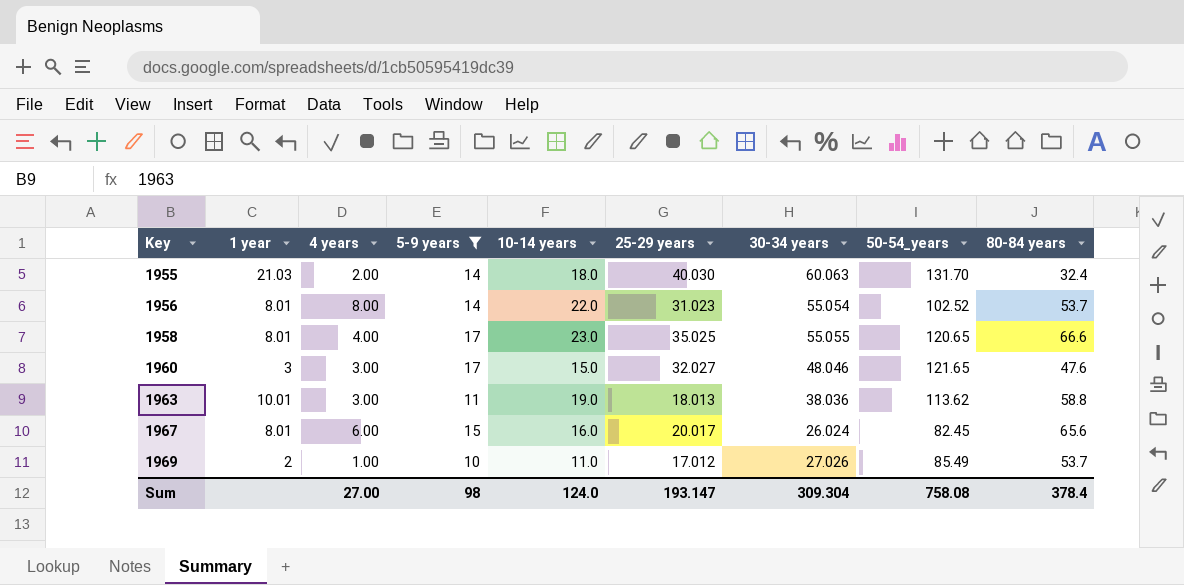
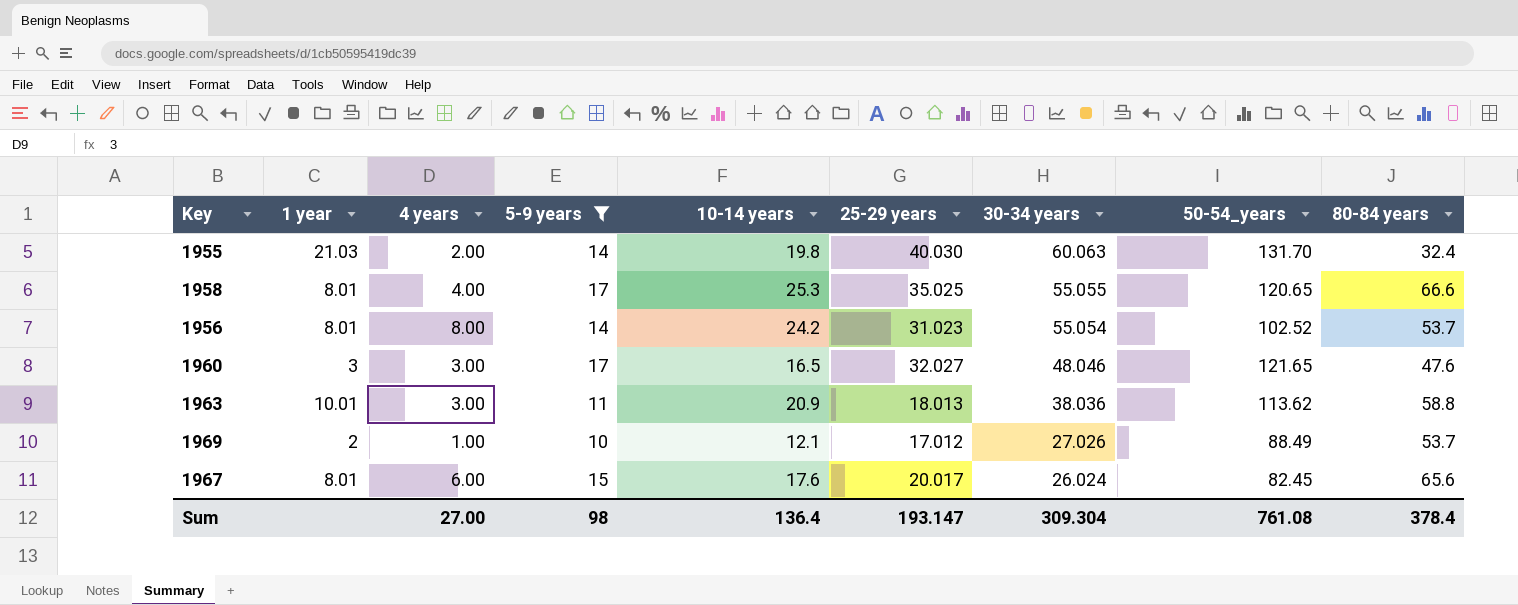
row order: Key ascending -> 30-34 years descending
1955 | 10-14 years: 18.0 -> 19.8
1958 | 10-14 years: 23.0 -> 25.3
1956 | 10-14 years: 22.0 -> 24.2
1960 | 10-14 years: 15.0 -> 16.5
1963 | 10-14 years: 19.0 -> 20.9
1969 | 10-14 years: 11.0 -> 12.1
1969 | 50-54_years: 85.49 -> 88.49
1967 | 10-14 years: 16.0 -> 17.6
Sum | 10-14 years: 124.0 -> 136.4
Sum | 50-54_years: 758.08 -> 761.08

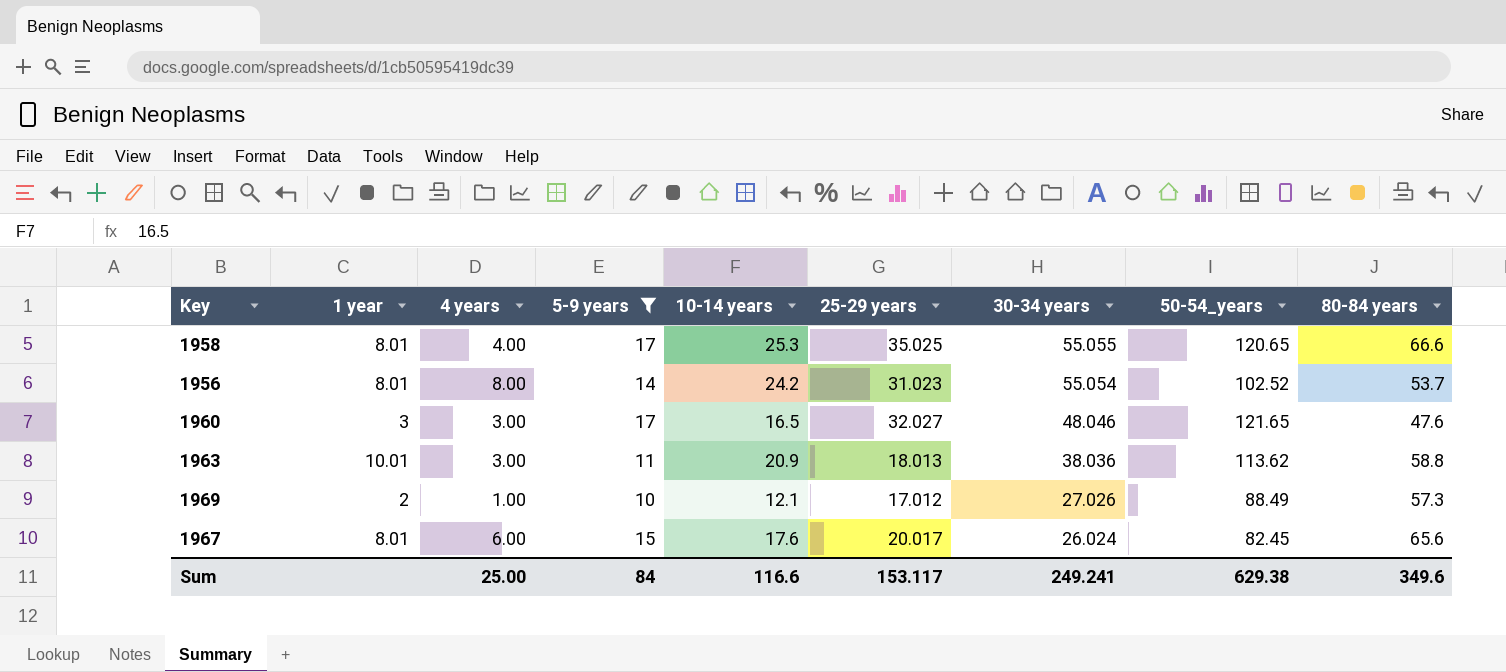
row 1955: 21.03 | 2.00 | 14 | 19.8 | 40.030 | 60.063 | 131.70 | 32.4 -> none
1969 | 80-84 years: 53.7 -> 57.3
Sum | 4 years: 27.00 -> 25.00
Sum | 5-9 years: 98 -> 84
Sum | 10-14 years: 136.4 -> 116.6
Sum | 25-29 years: 193.147 -> 153.117
Sum | 30-34 years: 309.304 -> 249.241
Sum | 50-54_years: 761.08 -> 629.38
Sum | 80-84 years: 378.4 -> 349.6

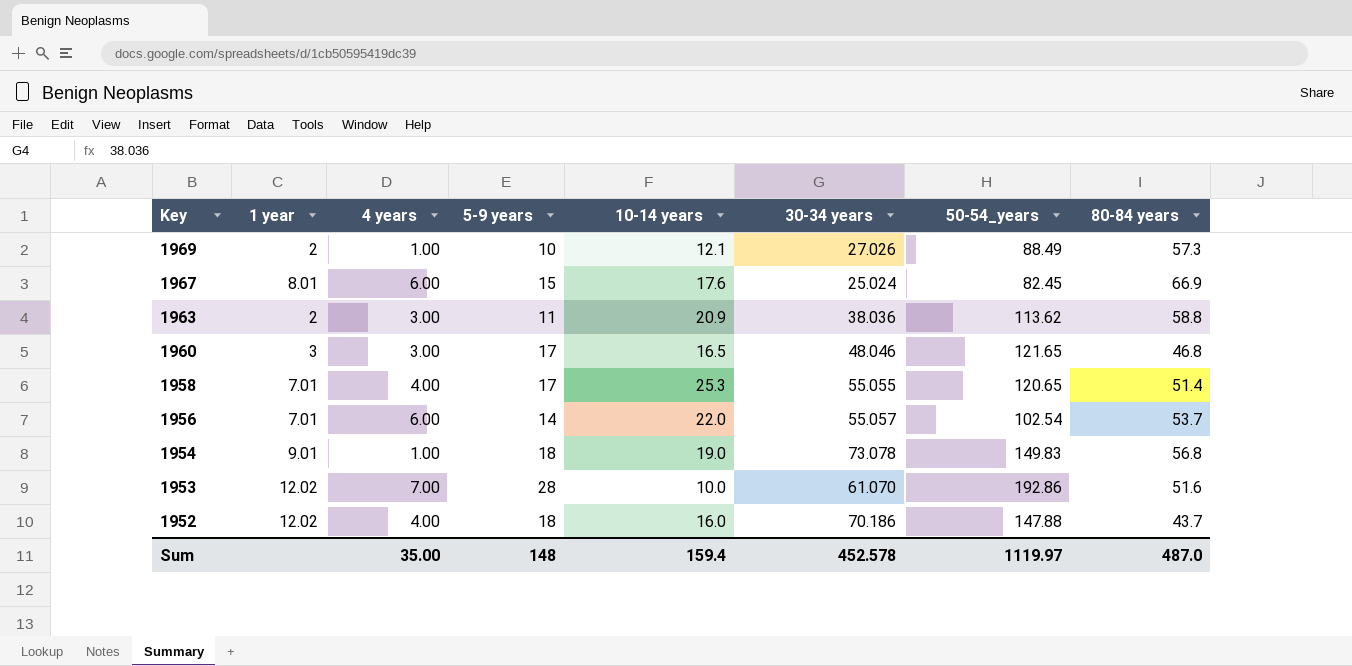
filter: 5-9 years <= 17 -> none
row order: 30-34 years descending -> Key descending
column 25-29 years | position: 6 -> none
1967 | 30-34 years: 26.024 -> 25.024
1967 | 80-84 years: 65.6 -> 66.9
1963 | 1 year: 10.01 -> 2
1960 | 80-84 years: 47.6 -> 46.8
1958 | 1 year: 8.01 -> 7.01
1958 | 80-84 years: 66.6 -> 51.4
1956 | 1 year: 8.01 -> 7.01
1956 | 4 years: 8.00 -> 6.00
1956 | 10-14 years: 24.2 -> 22.0
1956 | 30-34 years: 55.054 -> 55.057
1956 | 50-54_years: 102.52 -> 102.54
Sum | 4 years: 25.00 -> 35.00
Sum | 5-9 years: 84 -> 148
Sum | 10-14 years: 116.6 -> 159.4
Sum | 30-34 years: 249.241 -> 452.578
Sum | 50-54_years: 629.38 -> 1119.97
Sum | 80-84 years: 349.6 -> 487.0

